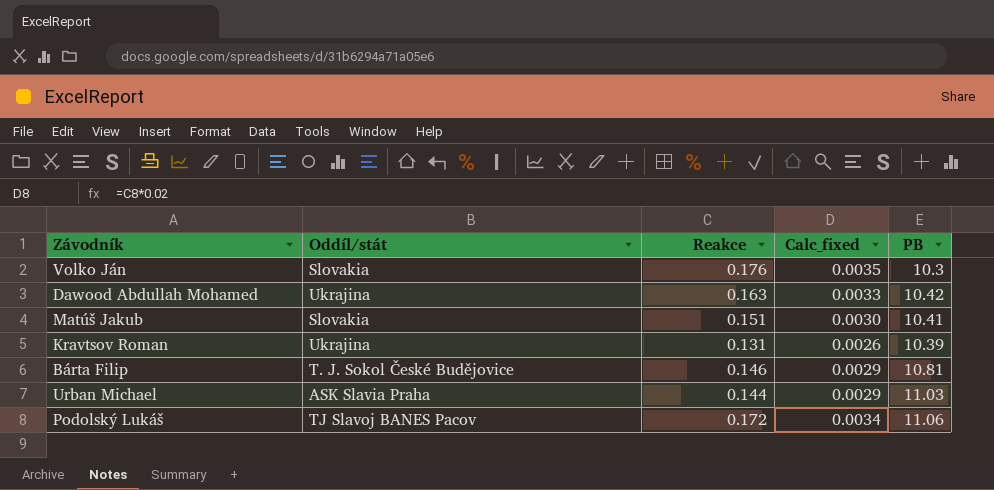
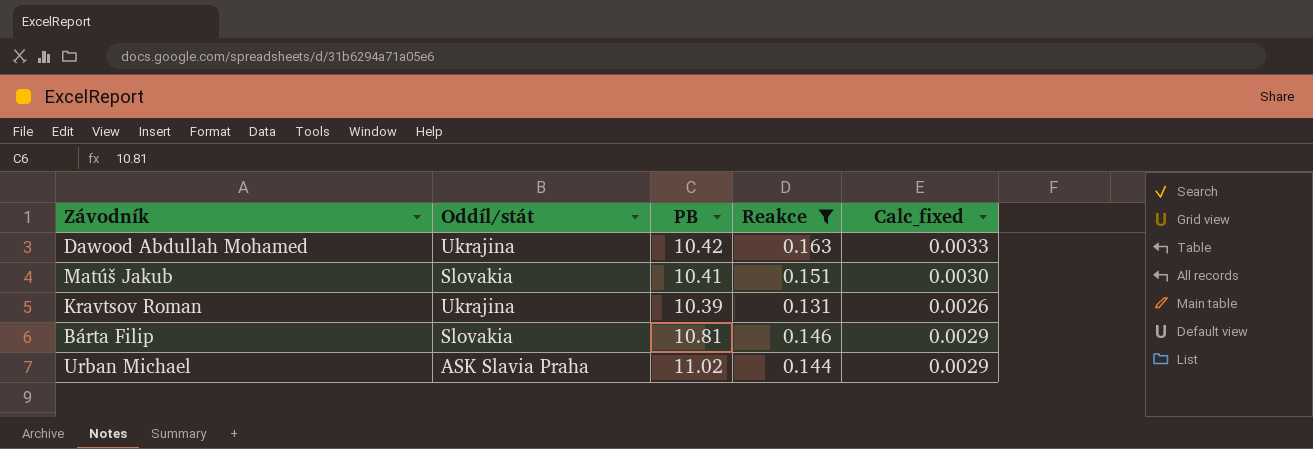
filter: none -> Reakce <= 0.163
column PB | position: 5 -> 3
Bárta Filip | Oddíl/stát: T. J. Sokol České Budějovice -> Slovakia
Urban Michael | PB: 11.03 -> 11.02

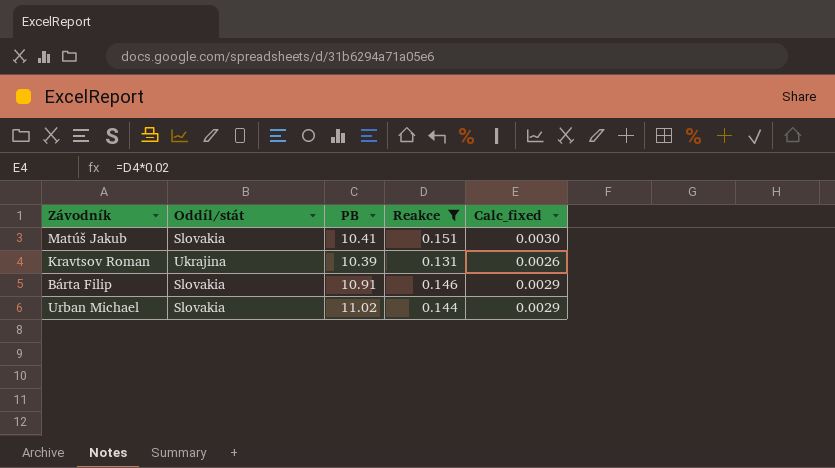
row Dawood Abdullah Mohamed: Ukrajina | 10.42 | 0.163 | 0.0033 -> none
Bárta Filip | PB: 10.81 -> 10.91
Urban Michael | Oddíl/stát: ASK Slavia Praha -> Slovakia

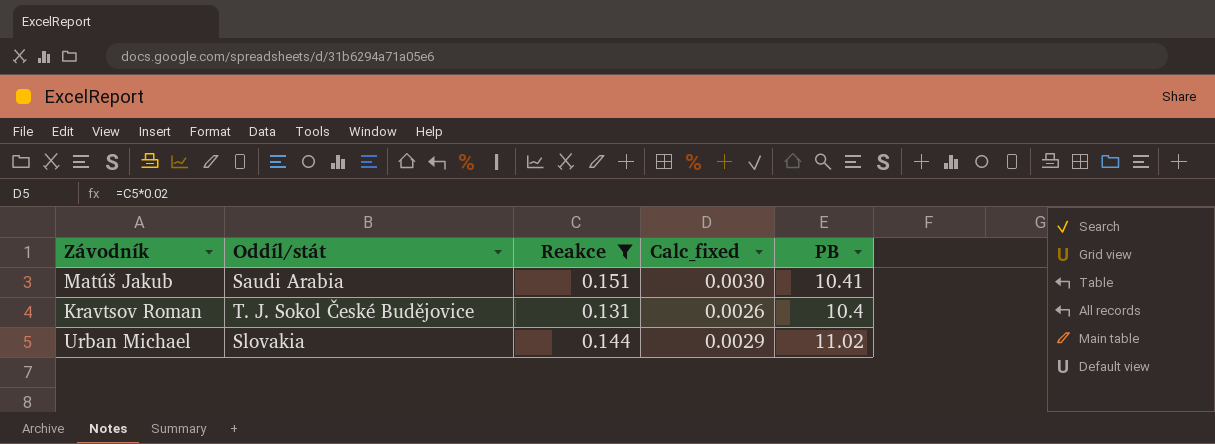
column PB | position: 3 -> 5
row Bárta Filip: Slovakia | 10.91 | 0.146 | 0.0029 -> none
Matúš Jakub | Oddíl/stát: Slovakia -> Saudi Arabia
Kravtsov Roman | Oddíl/stát: Ukrajina -> T. J. Sokol České Budějovice
Kravtsov Roman | PB: 10.39 -> 10.4

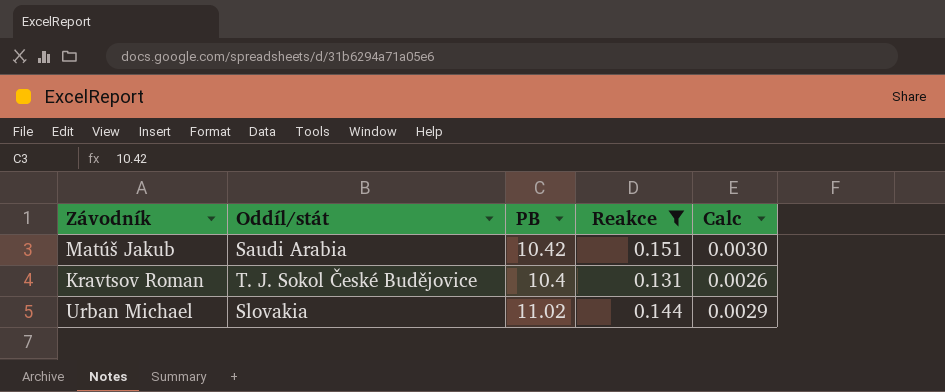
column PB | position: 5 -> 3
column name: Calc_fixed -> Calc
Matúš Jakub | PB: 10.41 -> 10.42

